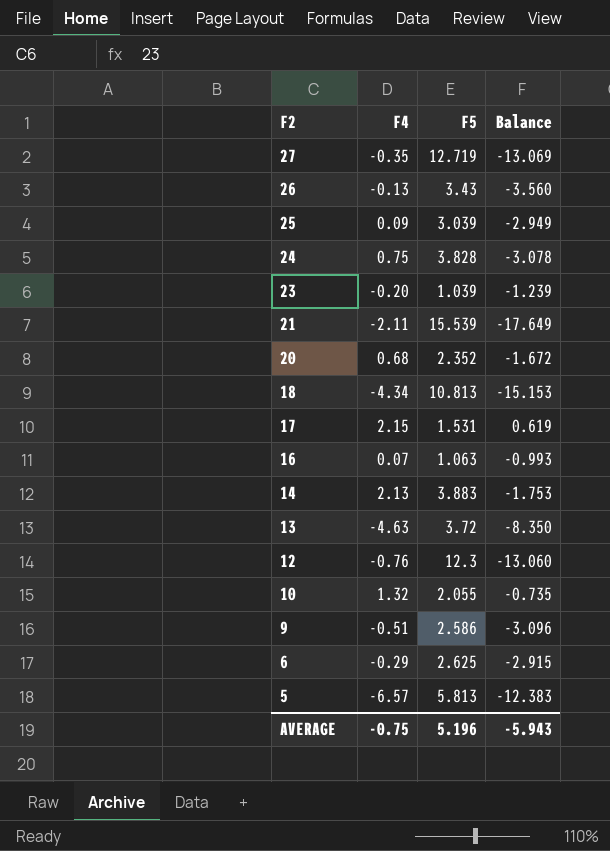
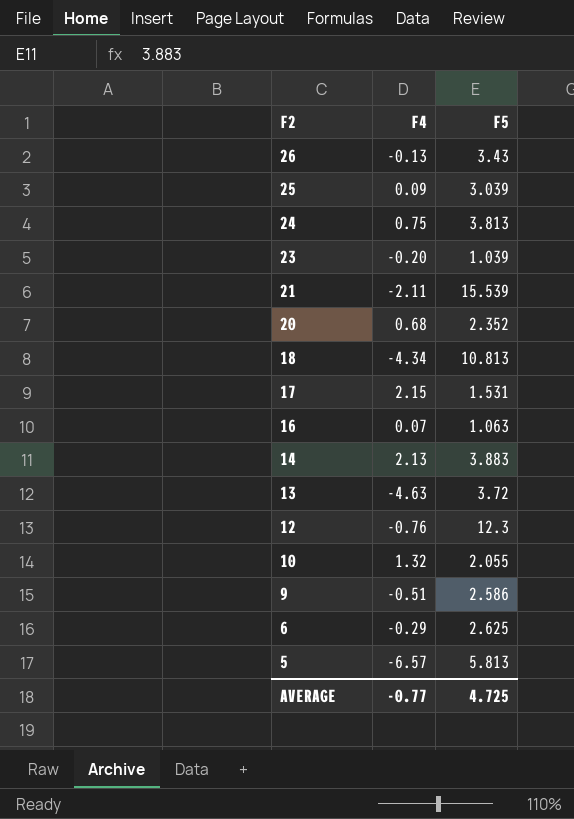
column Balance | formula: [F4] - [F5] -> none
row 27: -0.35 | 12.719 | -13.069 -> none
24 | F5: 3.828 -> 3.813
AVERAGE | F4: -0.75 -> -0.77
AVERAGE | F5: 5.196 -> 4.725

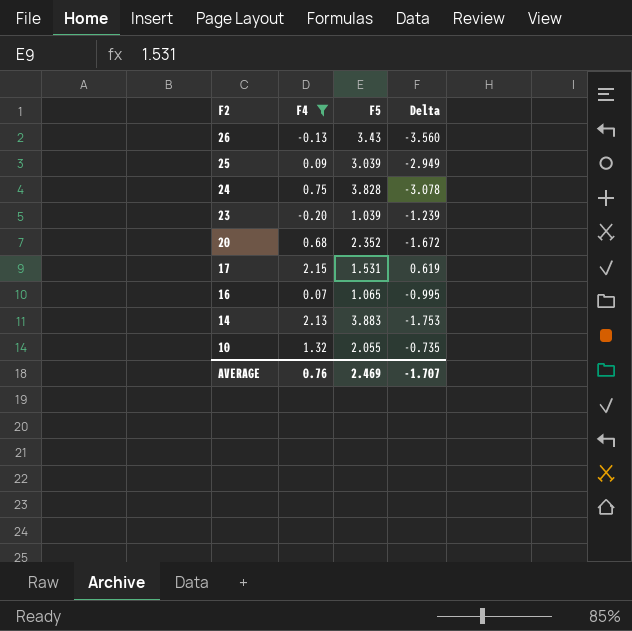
filter: none -> F4 >= -0.20
column Delta | formula: none -> [F4] - [F5]
24 | F5: 3.813 -> 3.828
16 | F5: 1.063 -> 1.065
AVERAGE | F4: -0.77 -> 0.76
AVERAGE | F5: 4.725 -> 2.469

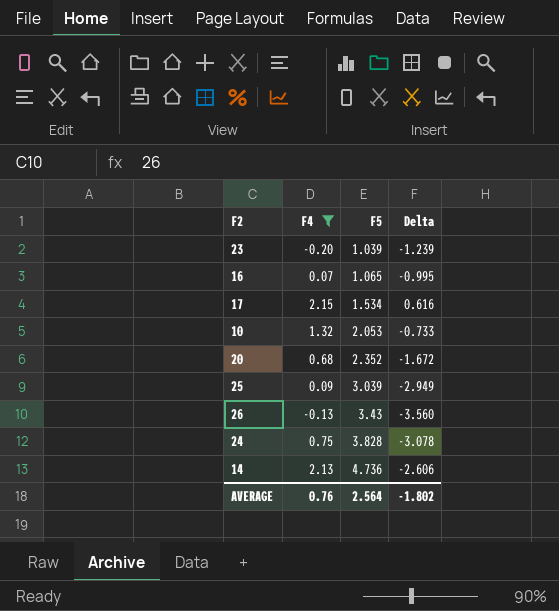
row order: F2 descending -> F5 ascending
17 | F5: 1.531 -> 1.534
17 | Delta: 0.619 -> 0.616
10 | F5: 2.055 -> 2.053
10 | Delta: -0.735 -> -0.733
14 | F5: 3.883 -> 4.736
14 | Delta: -1.753 -> -2.606
AVERAGE | F5: 2.469 -> 2.564
AVERAGE | Delta: -1.707 -> -1.802

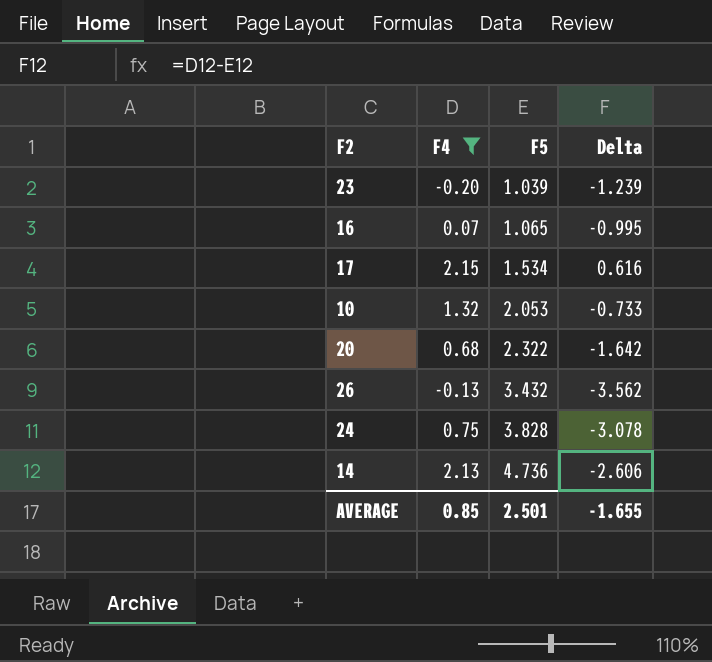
row 25: 0.09 | 3.039 | -2.949 -> none
20 | F5: 2.352 -> 2.322
20 | Delta: -1.672 -> -1.642
26 | F5: 3.43 -> 3.432
26 | Delta: -3.560 -> -3.562
AVERAGE | F4: 0.76 -> 0.85
AVERAGE | F5: 2.564 -> 2.501
AVERAGE | Delta: -1.802 -> -1.655

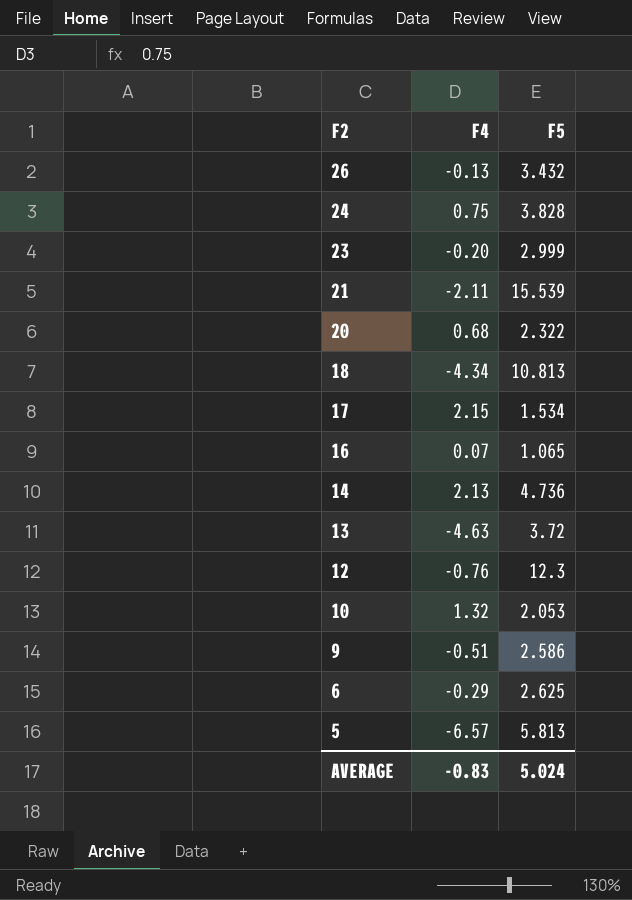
filter: F4 >= -0.20 -> none
row order: F5 ascending -> F2 descending
column Delta | formula: [F4] - [F5] -> none
23 | F5: 1.039 -> 2.999
AVERAGE | F4: 0.85 -> -0.83
AVERAGE | F5: 2.501 -> 5.024

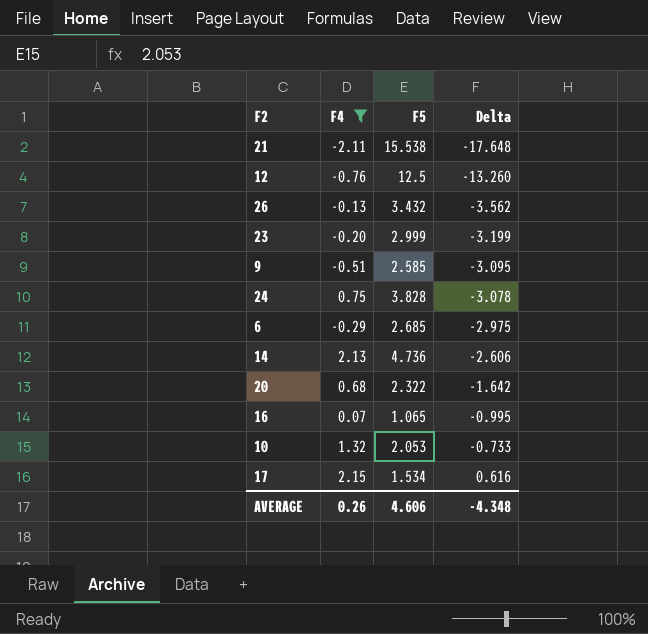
filter: none -> F4 >= -2.11
row order: F2 descending -> Delta ascending
column Delta | formula: none -> [F4] - [F5]
21 | F5: 15.539 -> 15.538
12 | F5: 12.3 -> 12.5
9 | F5: 2.586 -> 2.585
6 | F5: 2.625 -> 2.685
AVERAGE | F4: -0.83 -> 0.26
AVERAGE | F5: 5.024 -> 4.606

